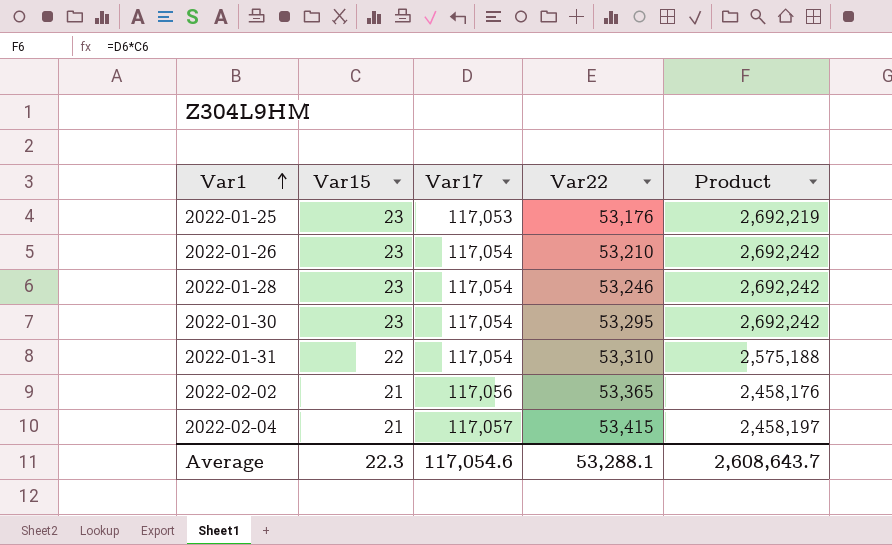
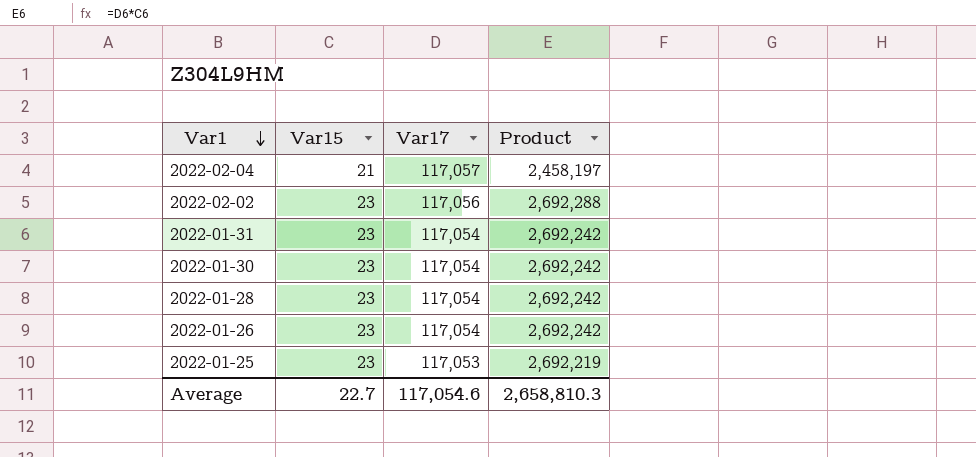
row order: Var1 ascending -> Var1 descending
column Var22 | position: 4 -> none
2022-02-02 | Var15: 21 -> 23
2022-02-02 | Product: 2,458,176 -> 2,692,288
2022-01-31 | Var15: 22 -> 23
2022-01-31 | Product: 2,575,188 -> 2,692,242
Average | Var15: 22.3 -> 22.7
Average | Product: 2,608,643.7 -> 2,658,810.3

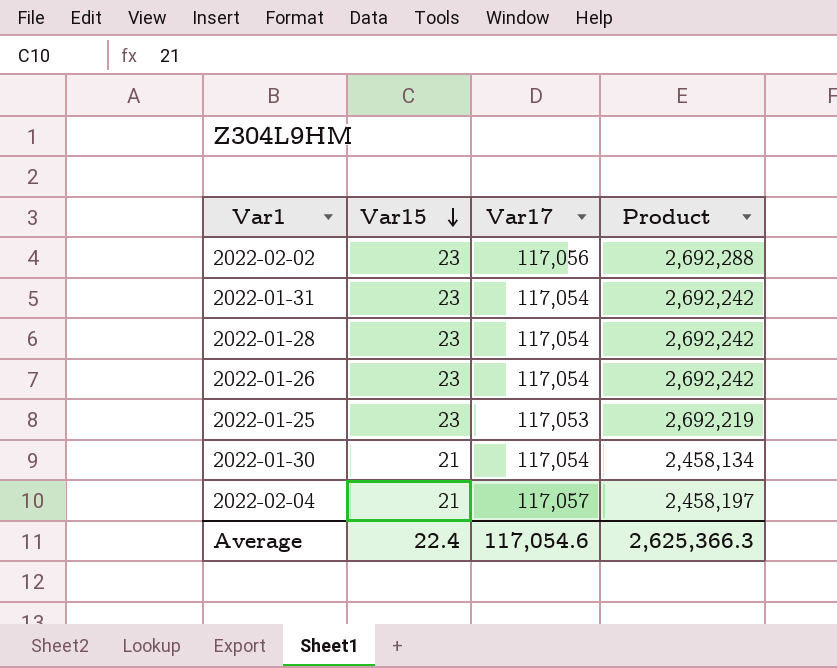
row order: Var1 descending -> Var15 descending
2022-01-30 | Var15: 23 -> 21
2022-01-30 | Product: 2,692,242 -> 2,458,134
Average | Var15: 22.7 -> 22.4
Average | Product: 2,658,810.3 -> 2,625,366.3

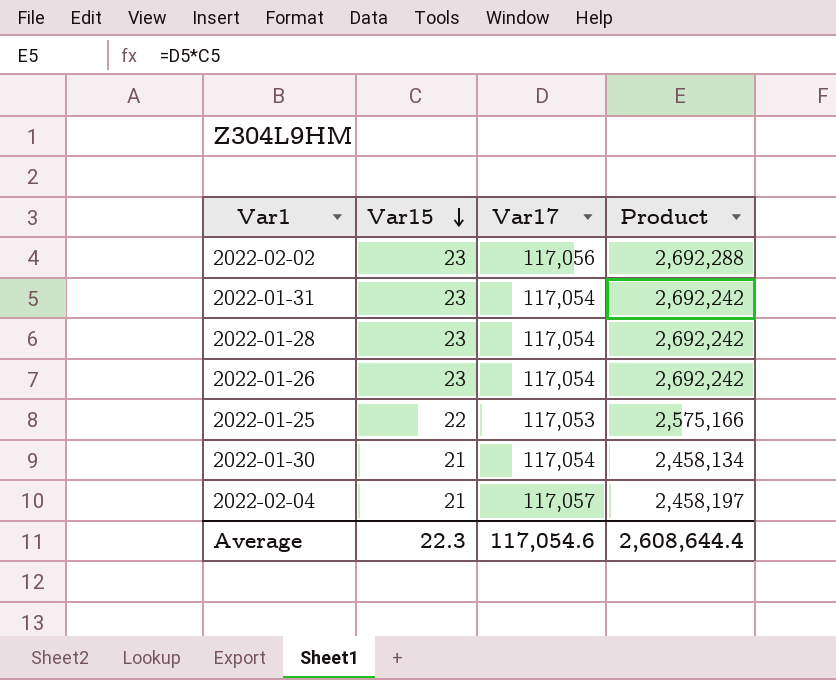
2022-01-25 | Var15: 23 -> 22
2022-01-25 | Product: 2,692,219 -> 2,575,166
Average | Var15: 22.4 -> 22.3
Average | Product: 2,625,366.3 -> 2,608,644.4

